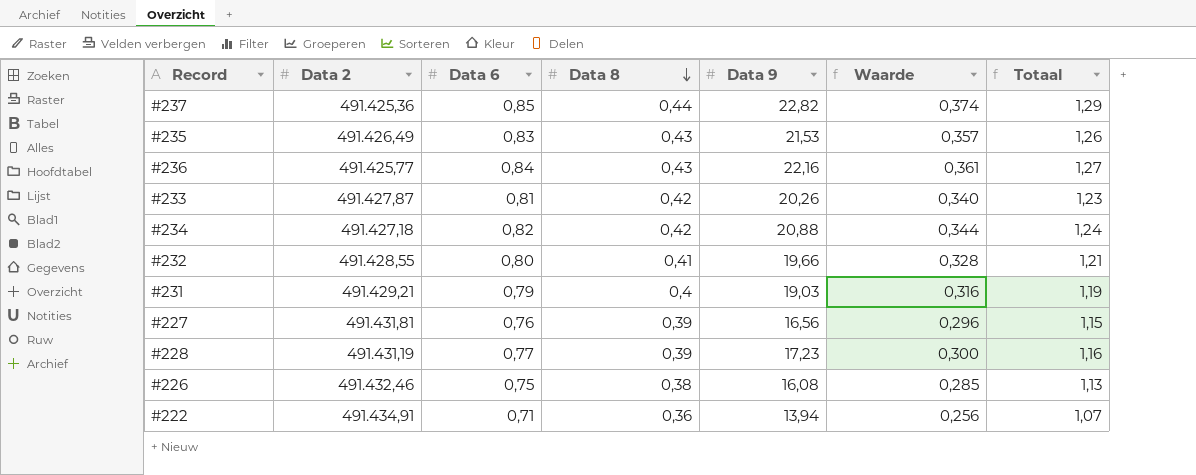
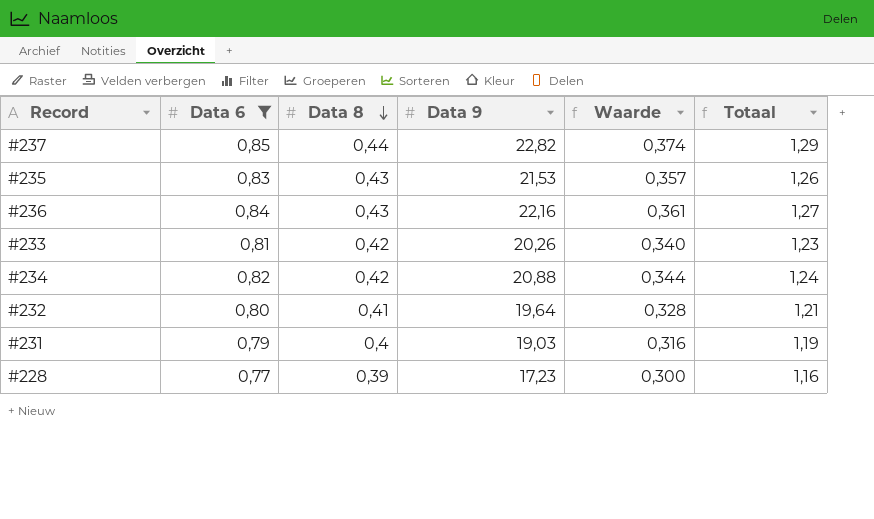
filter: none -> Data 6 >= 0,77
column Data 2 | position: 2 -> none
#232 | Data 9: 19,66 -> 19,64

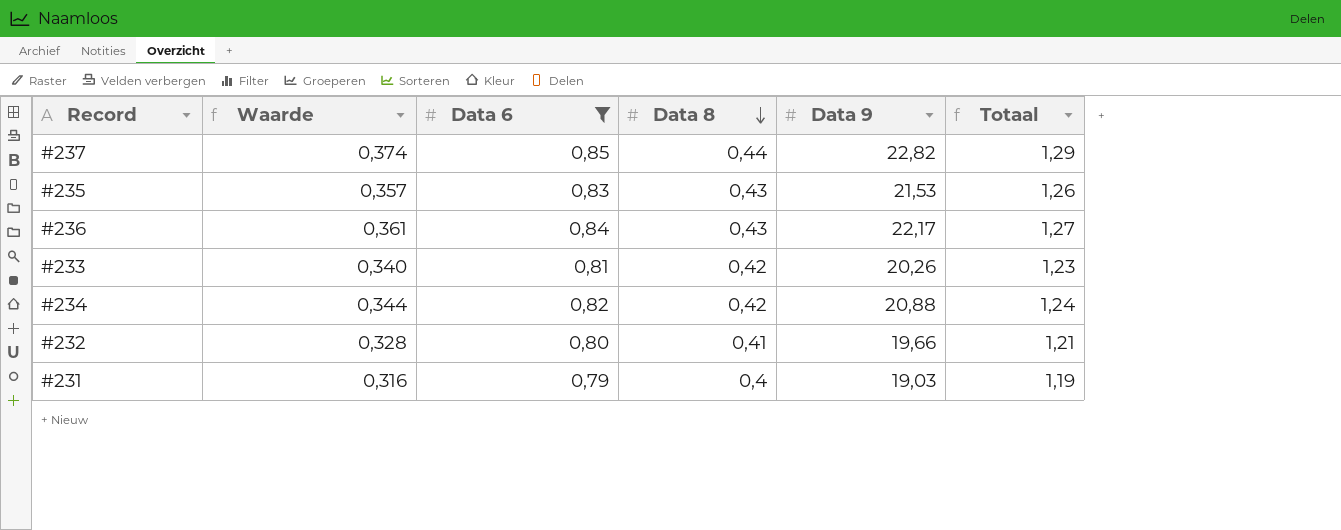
column Waarde | position: 5 -> 2
row #228: 0,77 | 0,39 | 17,23 | 0,300 | 1,16 -> none
#236 | Data 9: 22,16 -> 22,17
#232 | Data 9: 19,64 -> 19,66

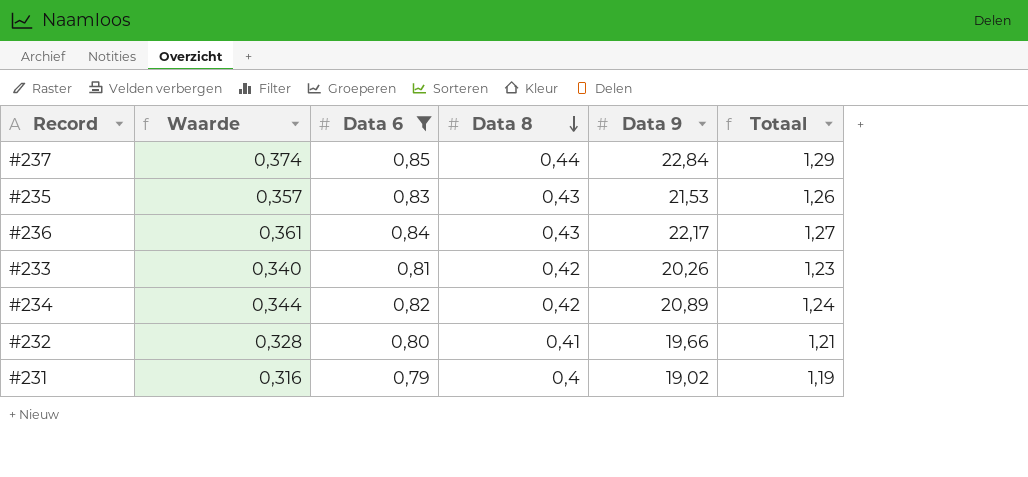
#237 | Data 9: 22,82 -> 22,84
#234 | Data 9: 20,88 -> 20,89
#231 | Data 9: 19,03 -> 19,02

